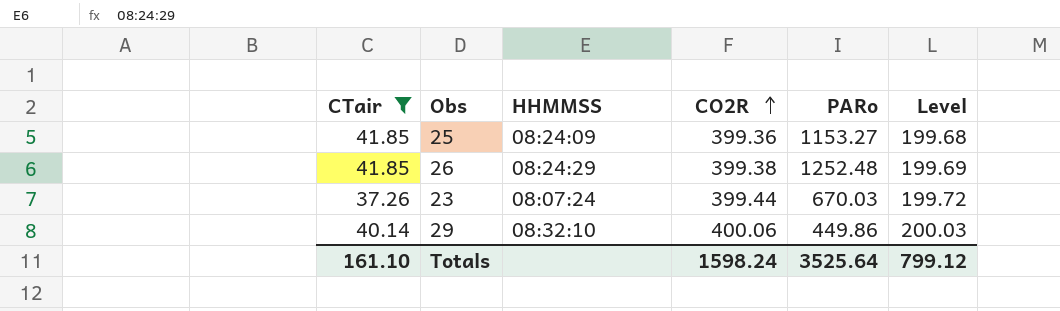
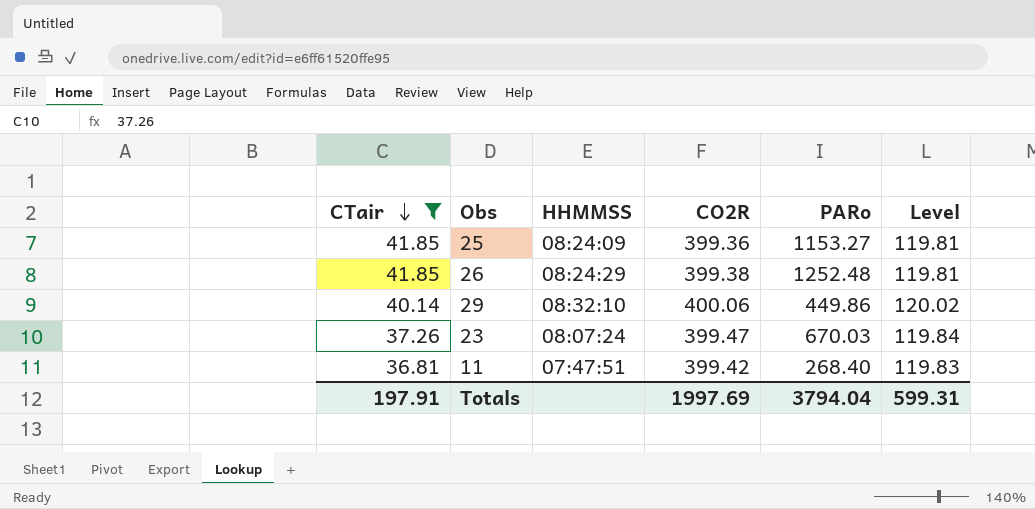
row order: CO2R ascending -> CTair descending
column Level | formula: [CO2R] * 0.5 -> [CO2R] * 0.3
23 | CO2R: 399.44 -> 399.47
row 11: none -> 36.81 | 07:47:51 | 399.42 | 268.40 | 119.83
Totals | CTair: 161.10 -> 197.91
Totals | CO2R: 1598.24 -> 1997.69
Totals | PARo: 3525.64 -> 3794.04
Totals | Level: 799.12 -> 599.31

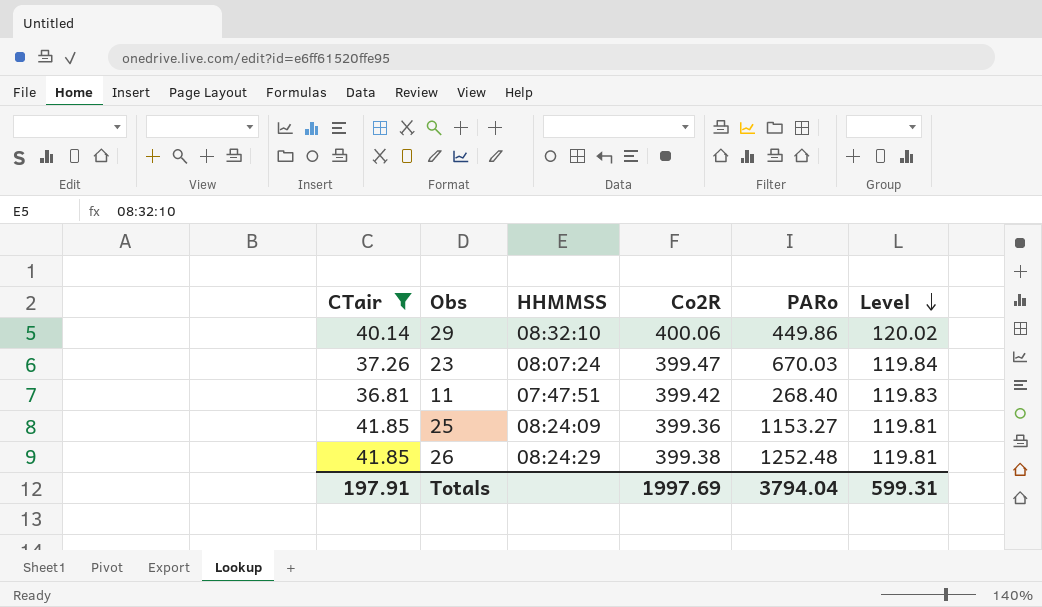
row order: CTair descending -> Level descending
column name: CO2R -> Co2R

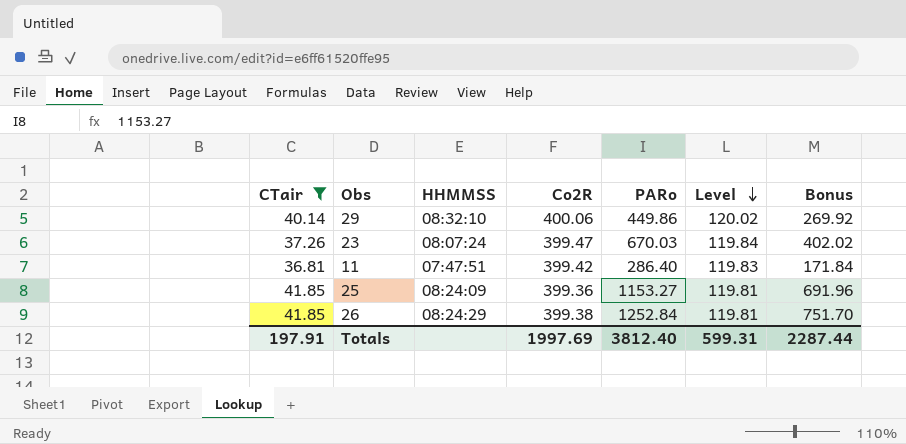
column Bonus | formula: none -> [PARo] * 0.6
11 | PARo: 268.40 -> 286.40
26 | PARo: 1252.48 -> 1252.84
Totals | PARo: 3794.04 -> 3812.40

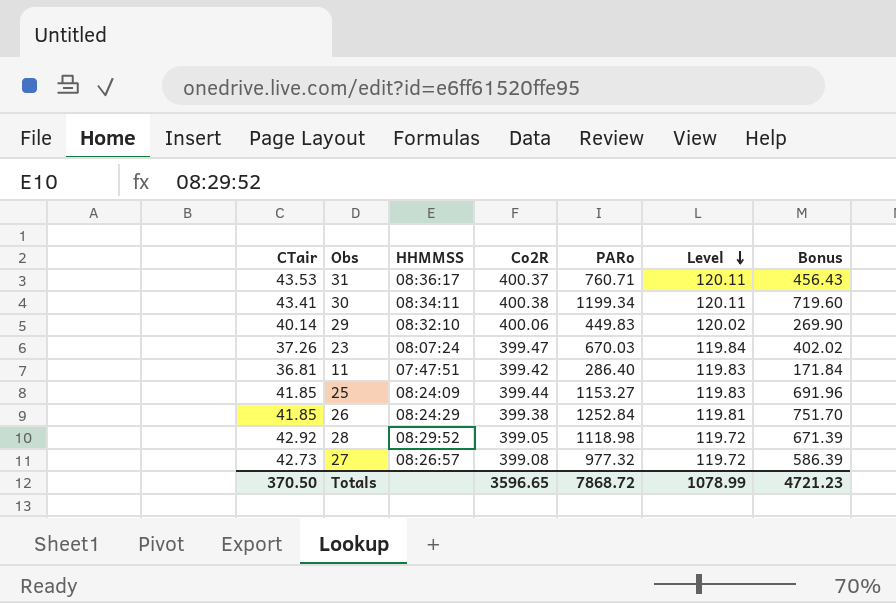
filter: CTair <= 41.85 -> none
29 | PARo: 449.86 -> 449.83
29 | Bonus: 269.92 -> 269.90
25 | Co2R: 399.36 -> 399.44
25 | Level: 119.81 -> 119.83
Totals | CTair: 197.91 -> 370.50
Totals | Co2R: 1997.69 -> 3596.65
Totals | PARo: 3812.40 -> 7868.72
Totals | Level: 599.31 -> 1078.99
Totals | Bonus: 2287.44 -> 4721.23

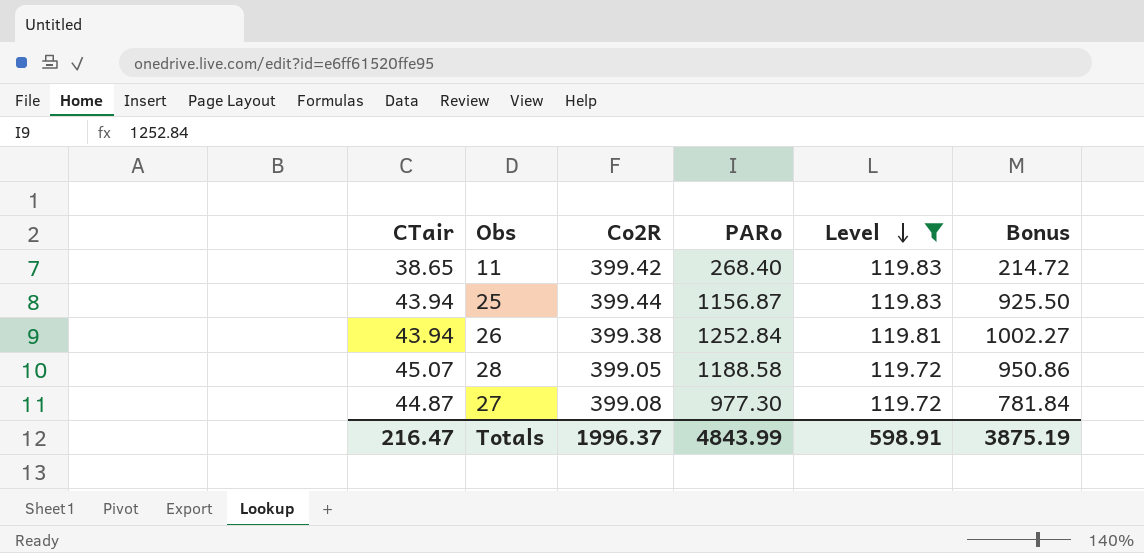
filter: none -> Level <= 119.83
column HHMMSS | position: 3 -> none
column Bonus | formula: [PARo] * 0.6 -> [PARo] * 0.8
11 | CTair: 36.81 -> 38.65
11 | PARo: 286.40 -> 268.40
25 | CTair: 41.85 -> 43.94
25 | PARo: 1153.27 -> 1156.87
26 | CTair: 41.85 -> 43.94
28 | CTair: 42.92 -> 45.07
28 | PARo: 1118.98 -> 1188.58
27 | CTair: 42.73 -> 44.87
27 | PARo: 977.32 -> 977.30
Totals | CTair: 370.50 -> 216.47
Totals | Co2R: 3596.65 -> 1996.37
Totals | PARo: 7868.72 -> 4843.99
Totals | Level: 1078.99 -> 598.91
Totals | Bonus: 4721.23 -> 3875.19

